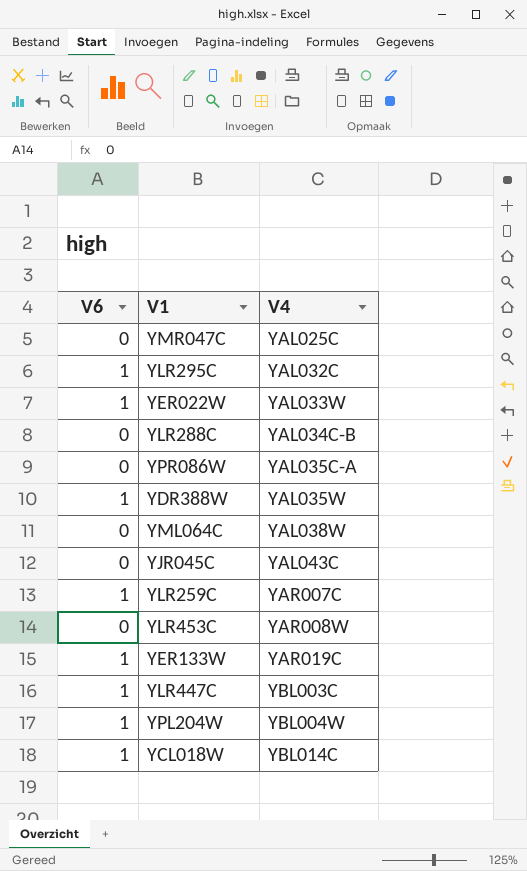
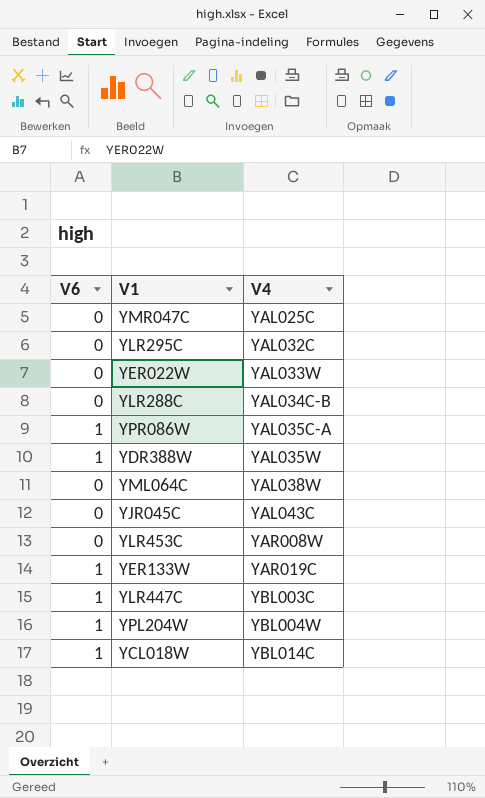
row YLR259C: 1 | YAR007C -> none
YLR295C | V6: 1 -> 0
YER022W | V6: 1 -> 0
YPR086W | V6: 0 -> 1

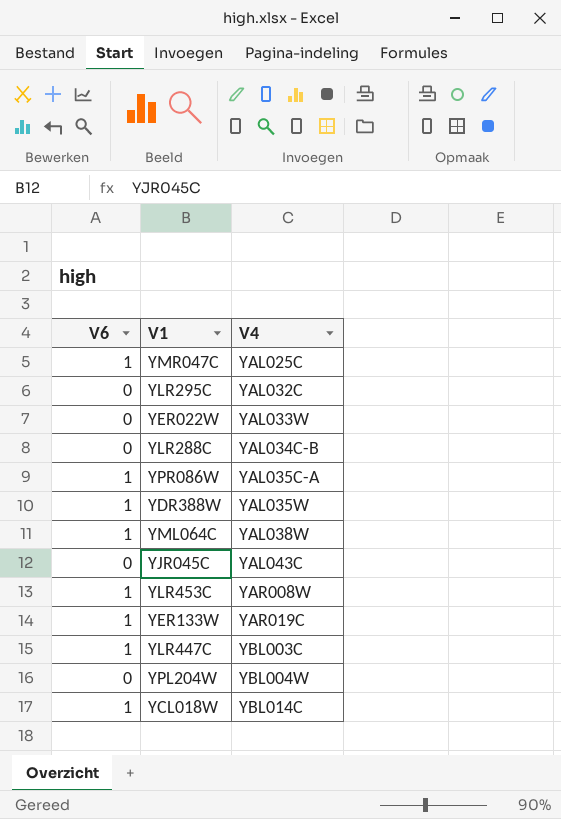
YMR047C | V6: 0 -> 1
YML064C | V6: 0 -> 1
YLR453C | V6: 0 -> 1
YPL204W | V6: 1 -> 0

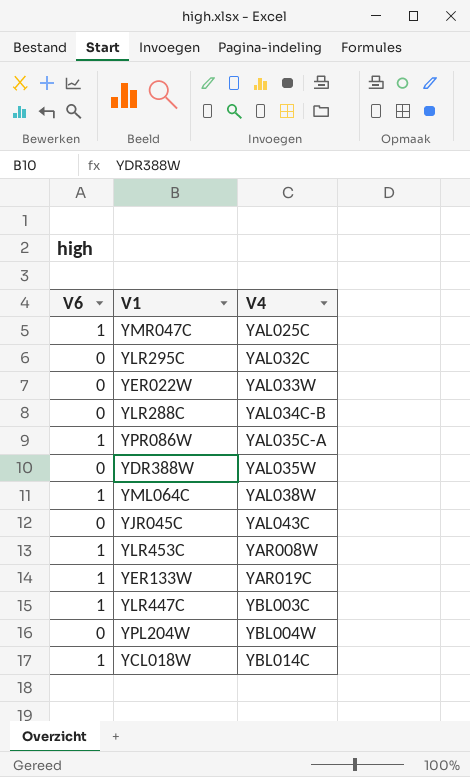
YDR388W | V6: 1 -> 0

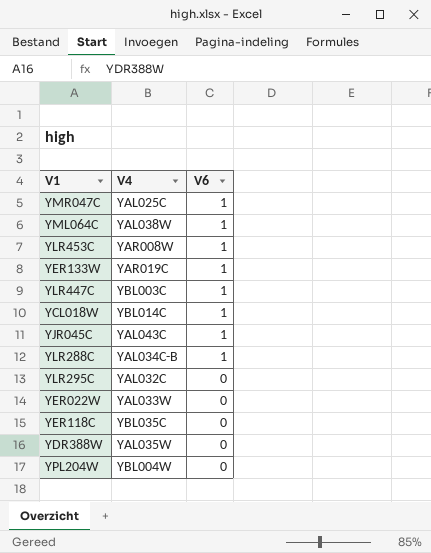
row order: V4 ascending -> V6 descending
column V6 | position: 1 -> 3
row YPR086W: 1 | YAL035C-A -> none
YJR045C | V6: 0 -> 1
YLR288C | V6: 0 -> 1
row YER118C: none -> YBL035C | 0

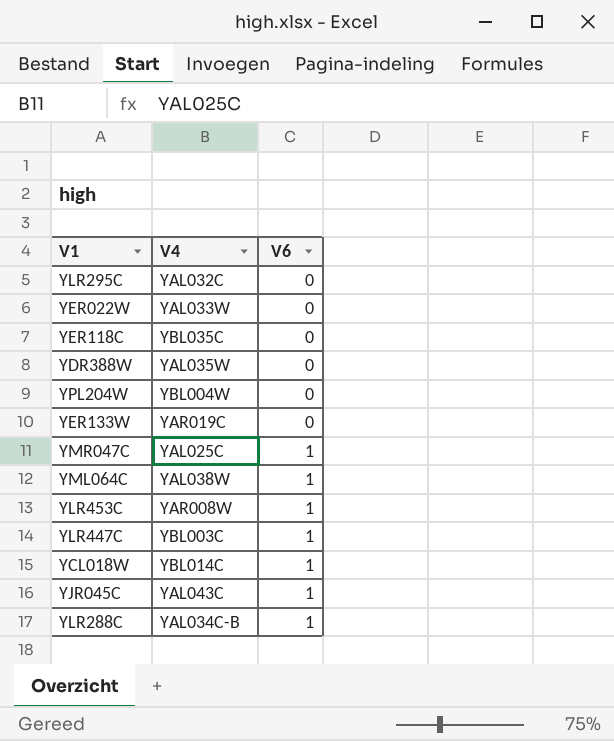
row order: V6 descending -> V6 ascending
YER133W | V6: 1 -> 0

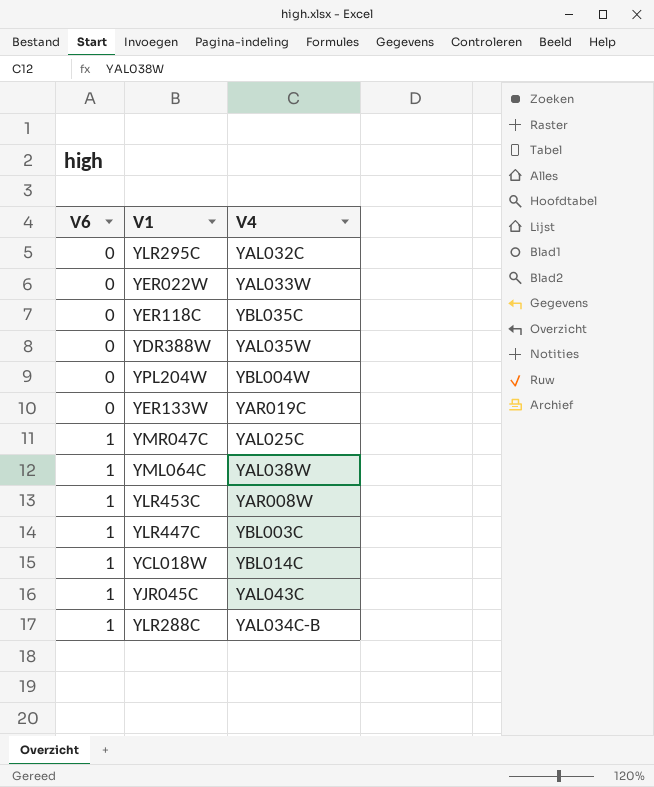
column V6 | position: 3 -> 1

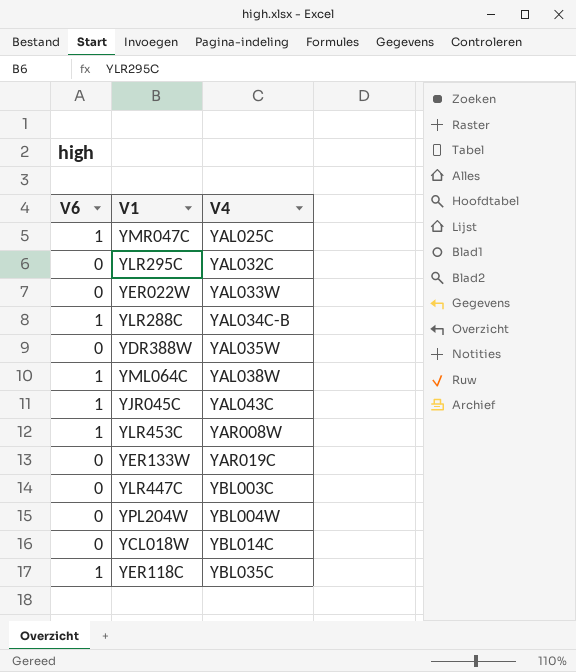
row order: V6 ascending -> V4 ascending
YLR447C | V6: 1 -> 0
YCL018W | V6: 1 -> 0
YER118C | V6: 0 -> 1

